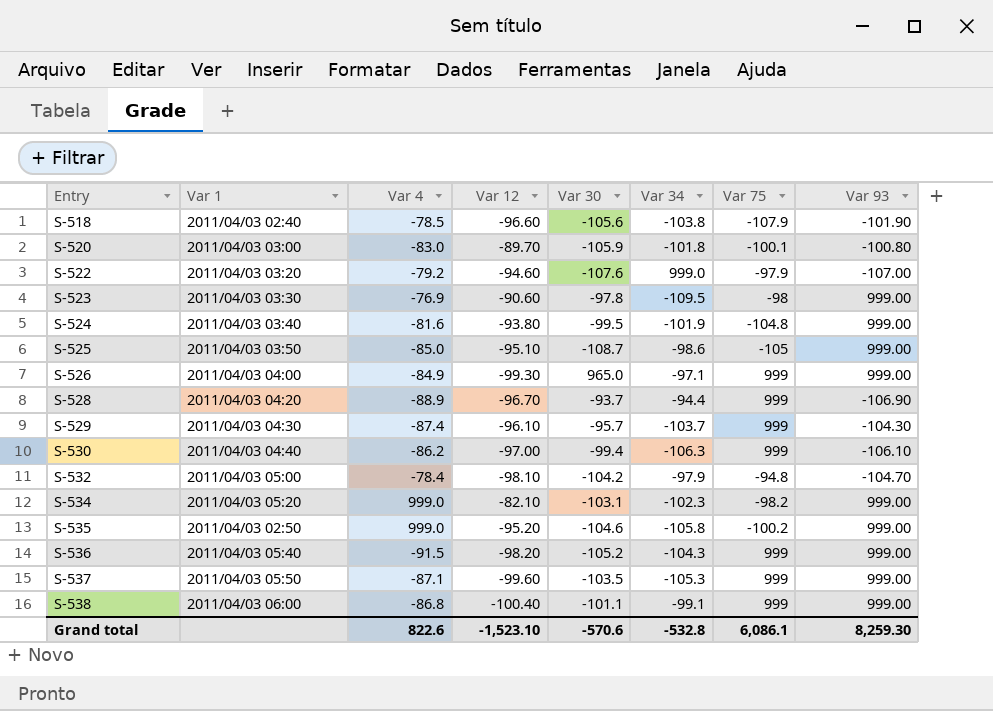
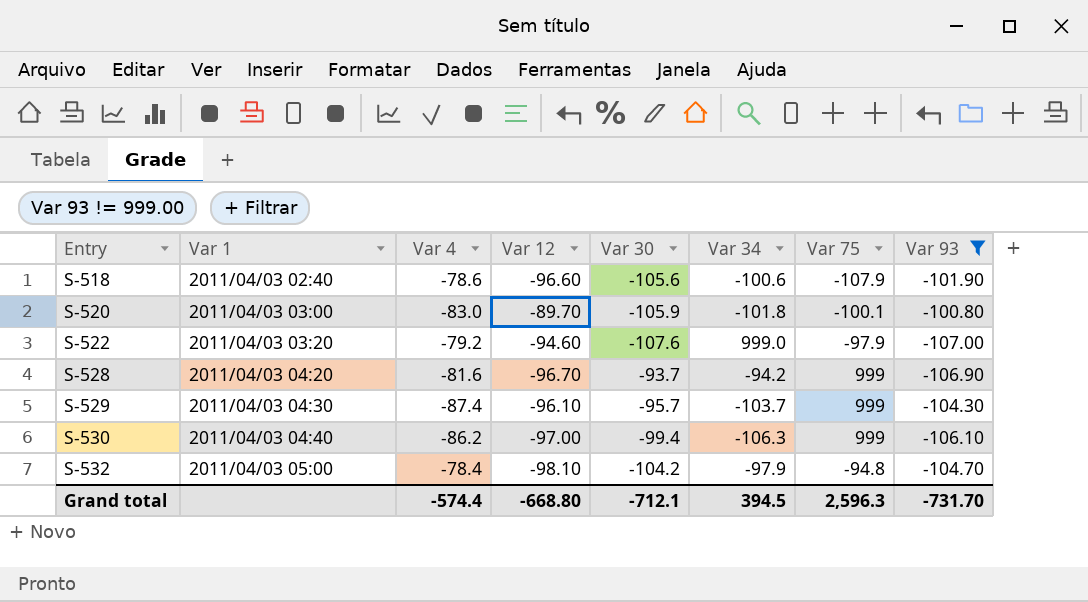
filter: none -> Var 93 != 999.00
S-518 | Var 4: -78.5 -> -78.6
S-518 | Var 34: -103.8 -> -100.6
S-528 | Var 4: -88.9 -> -81.6
S-528 | Var 34: -94.4 -> -94.2
Grand total | Var 4: 822.6 -> -574.4
Grand total | Var 12: -1,523.10 -> -668.80
Grand total | Var 30: -570.6 -> -712.1
Grand total | Var 34: -532.8 -> 394.5
Grand total | Var 75: 6,086.1 -> 2,596.3
Grand total | Var 93: 8,259.30 -> -731.70

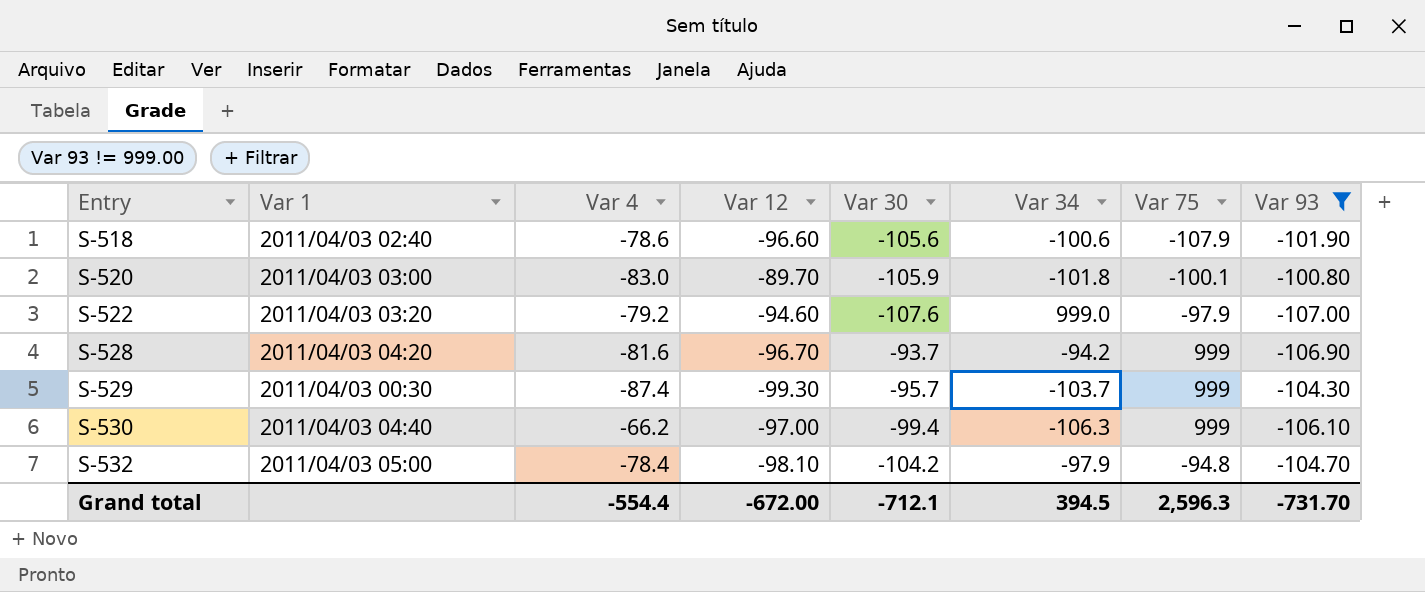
S-529 | Var 1: 2011/04/03 04:30 -> 2011/04/03 00:30
S-529 | Var 12: -96.10 -> -99.30
S-530 | Var 4: -86.2 -> -66.2
Grand total | Var 4: -574.4 -> -554.4
Grand total | Var 12: -668.80 -> -672.00

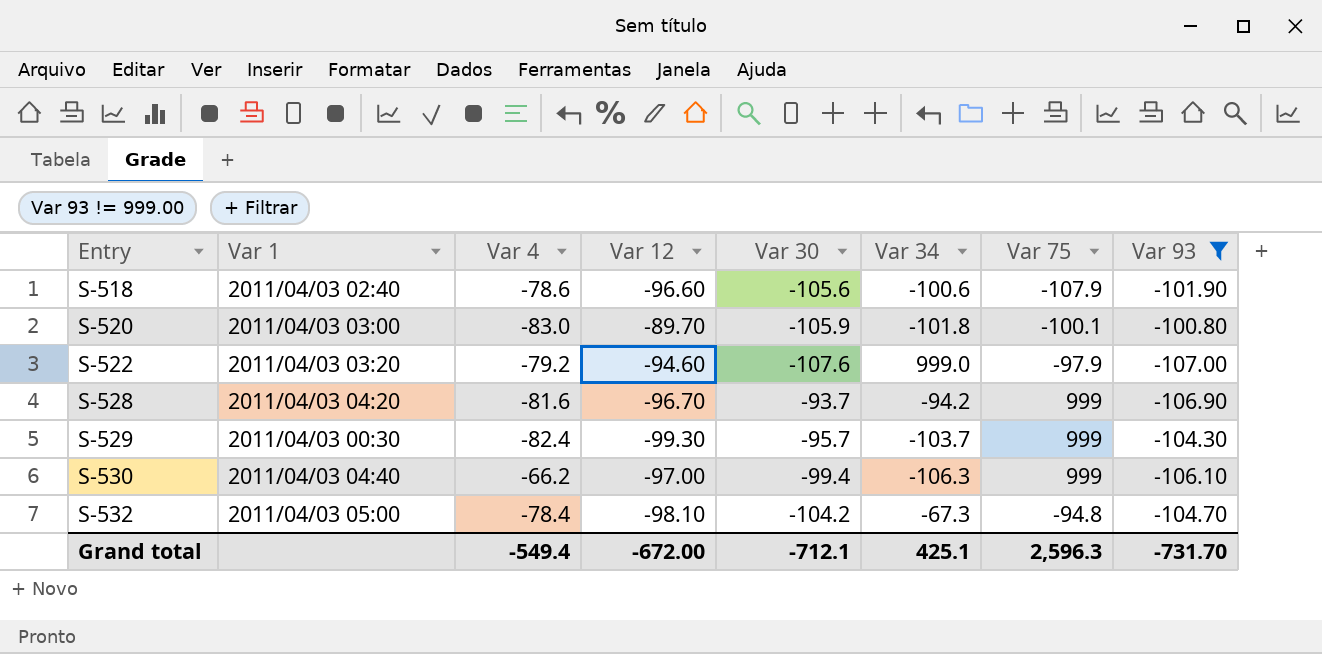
S-529 | Var 4: -87.4 -> -82.4
S-532 | Var 34: -97.9 -> -67.3
Grand total | Var 4: -554.4 -> -549.4
Grand total | Var 34: 394.5 -> 425.1

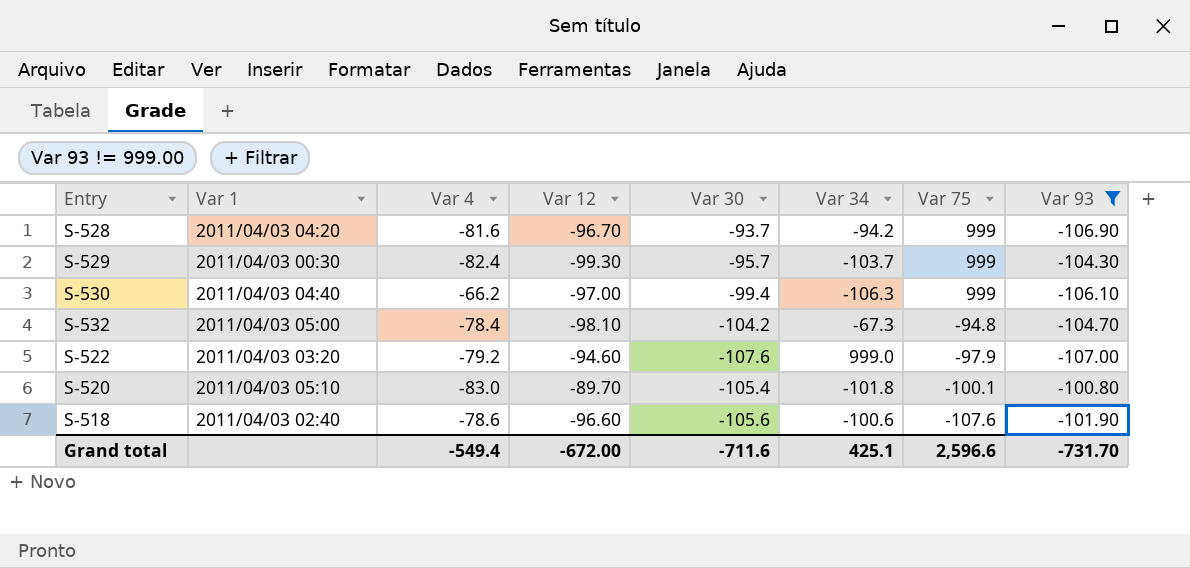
row order: Entry ascending -> Var 75 descending
S-520 | Var 1: 2011/04/03 03:00 -> 2011/04/03 05:10
S-520 | Var 30: -105.9 -> -105.4
S-518 | Var 75: -107.9 -> -107.6
Grand total | Var 30: -712.1 -> -711.6
Grand total | Var 75: 2,596.3 -> 2,596.6

